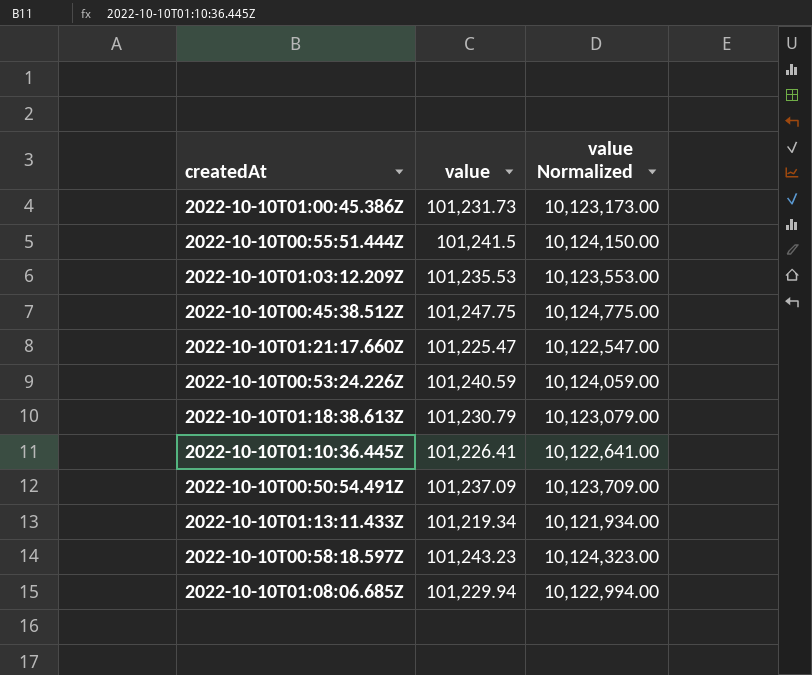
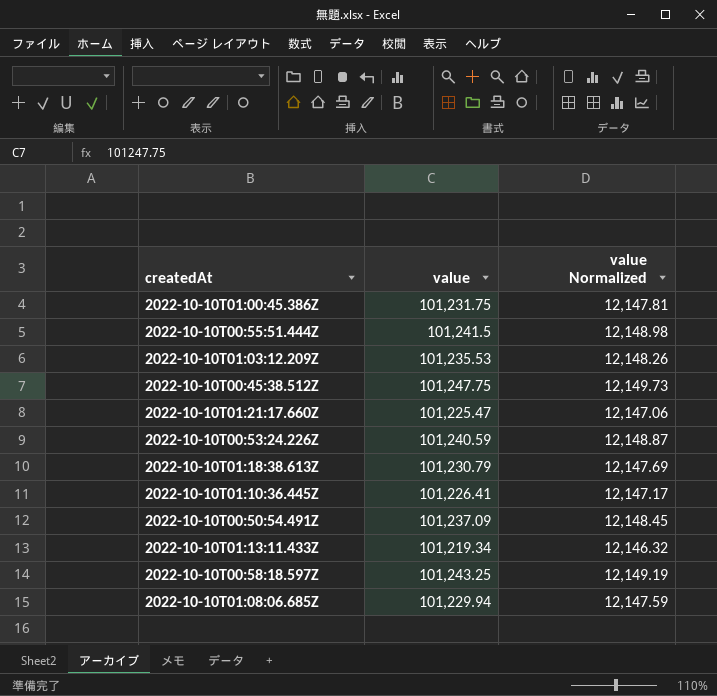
column value Normalized | formula: [value] * 100 -> [value] * 0.12
2022-10-10T01:00:45.386Z | value: 101,231.73 -> 101,231.75
2022-10-10T00:58:18.597Z | value: 101,243.23 -> 101,243.25

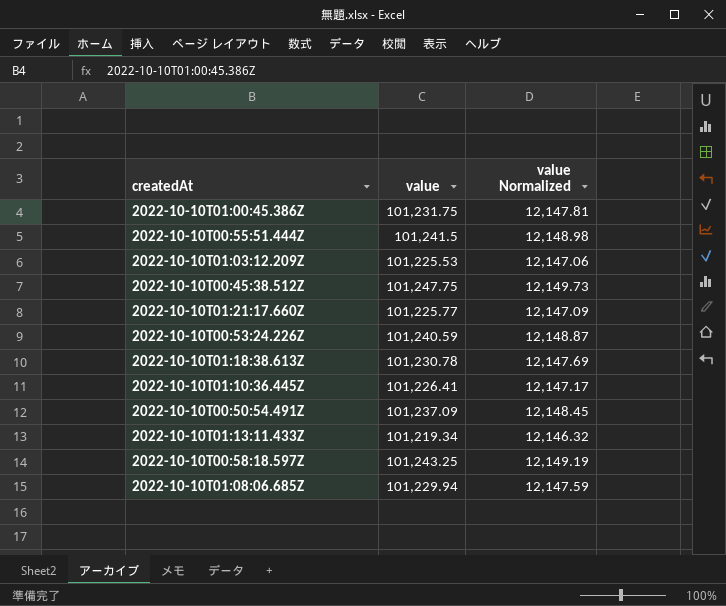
2022-10-10T01:03:12.209Z | value: 101,235.53 -> 101,225.53
2022-10-10T01:03:12.209Z | value Normalized: 12,148.26 -> 12,147.06
2022-10-10T01:21:17.660Z | value: 101,225.47 -> 101,225.77
2022-10-10T01:21:17.660Z | value Normalized: 12,147.06 -> 12,147.09
2022-10-10T01:18:38.613Z | value: 101,230.79 -> 101,230.78

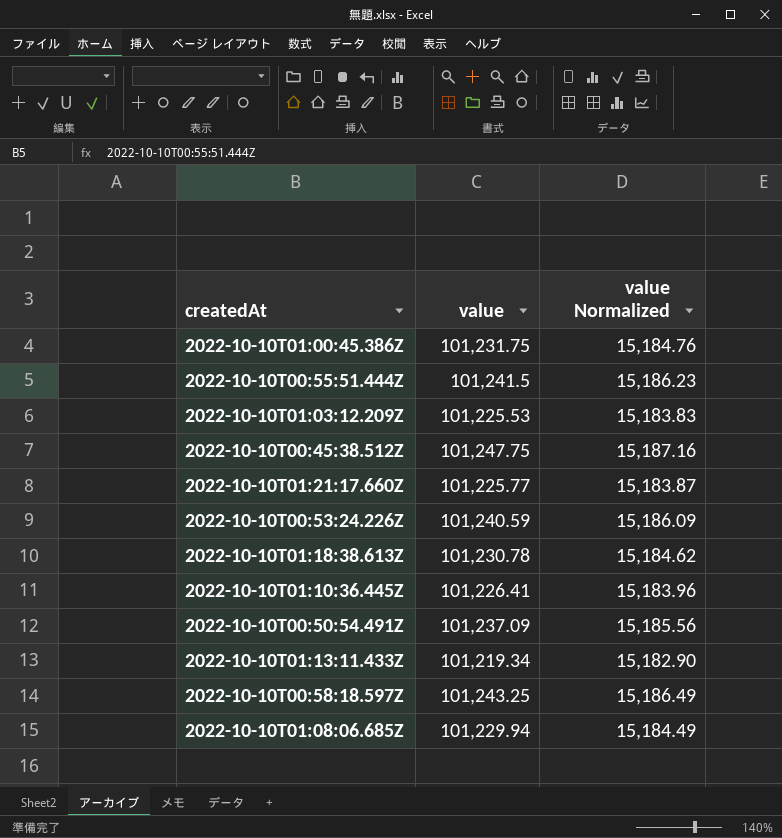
column value Normalized | formula: [value] * 0.12 -> [value] * 0.15

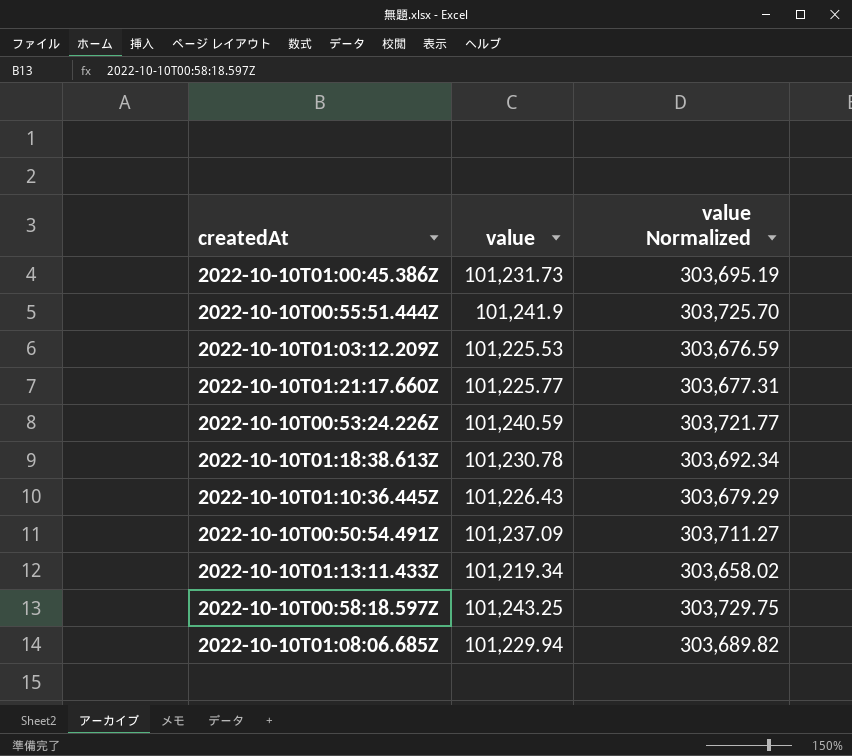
column value Normalized | formula: [value] * 0.15 -> [value] * 3
row 2022-10-10T00:45:38.512Z: 101,247.75 | 15,187.16 -> none
2022-10-10T01:00:45.386Z | value: 101,231.75 -> 101,231.73
2022-10-10T00:55:51.444Z | value: 101,241.5 -> 101,241.9
2022-10-10T01:10:36.445Z | value: 101,226.41 -> 101,226.43

